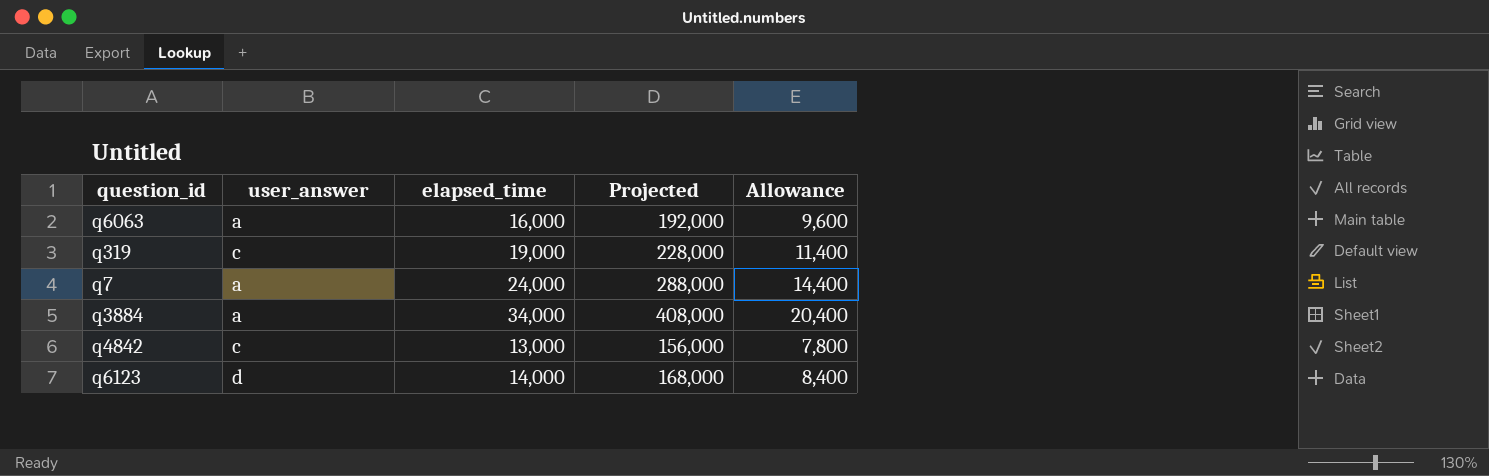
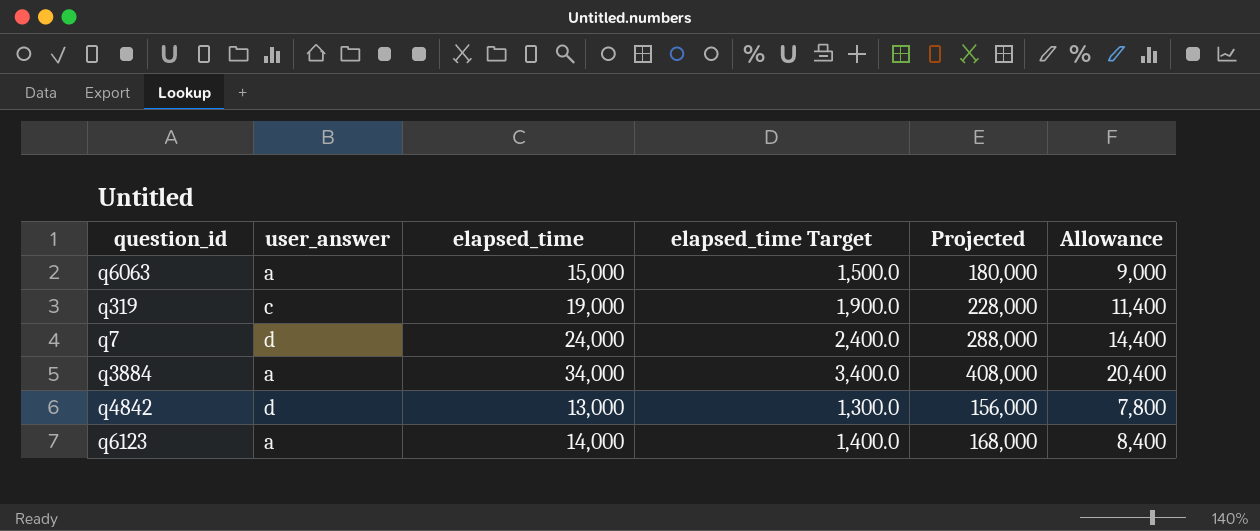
column elapsed_time Target | formula: none -> [elapsed_time] * 0.1
q6063 | elapsed_time: 16,000 -> 15,000
q6063 | Projected: 192,000 -> 180,000
q6063 | Allowance: 9,600 -> 9,000
q7 | user_answer: a -> d
q4842 | user_answer: c -> d
q6123 | user_answer: d -> a

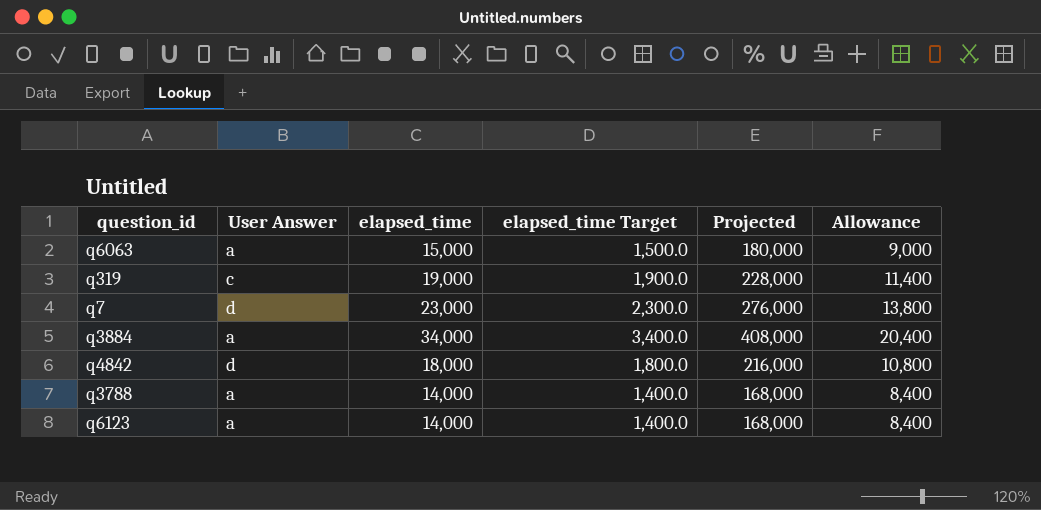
column name: user_answer -> User Answer
q7 | elapsed_time: 24,000 -> 23,000
q7 | elapsed_time Target: 2,400.0 -> 2,300.0
q7 | Projected: 288,000 -> 276,000
q7 | Allowance: 14,400 -> 13,800
q4842 | elapsed_time: 13,000 -> 18,000
q4842 | elapsed_time Target: 1,300.0 -> 1,800.0
q4842 | Projected: 156,000 -> 216,000
q4842 | Allowance: 7,800 -> 10,800
row q3788: none -> a | 14,000 | 1,400.0 | 168,000 | 8,400

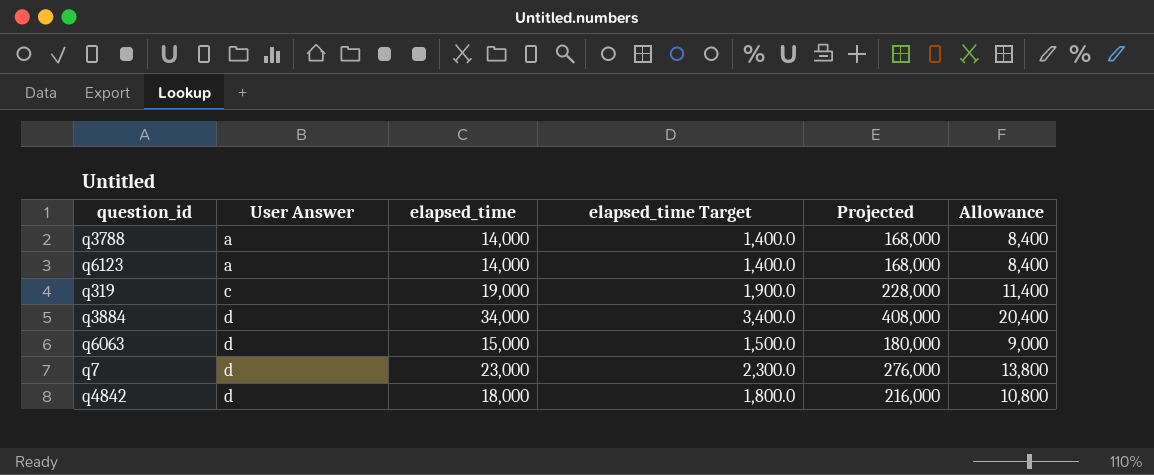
row order: none -> User Answer ascending
q3884 | User Answer: a -> d
q6063 | User Answer: a -> d

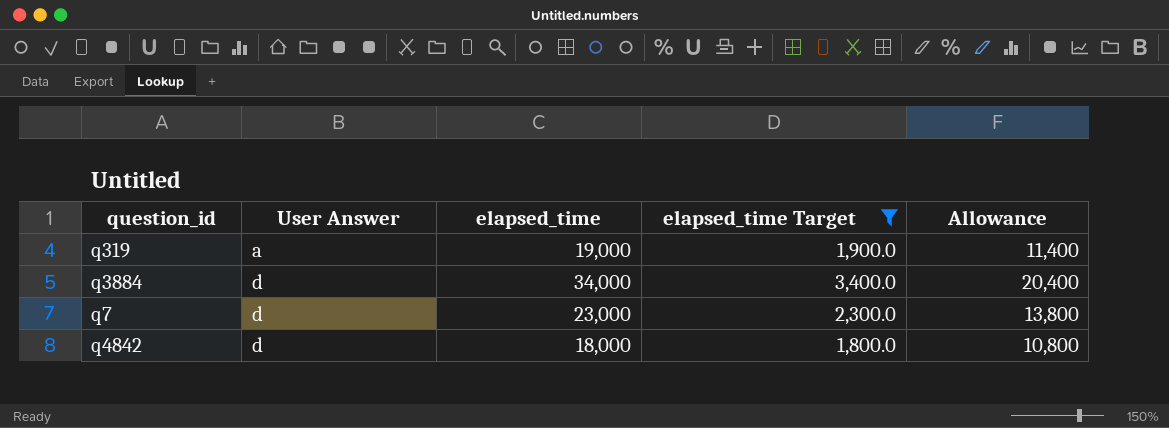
filter: none -> elapsed_time Target >= 1,800.0
column Projected | formula: [elapsed_time] * 12 -> none
q319 | User Answer: c -> a

